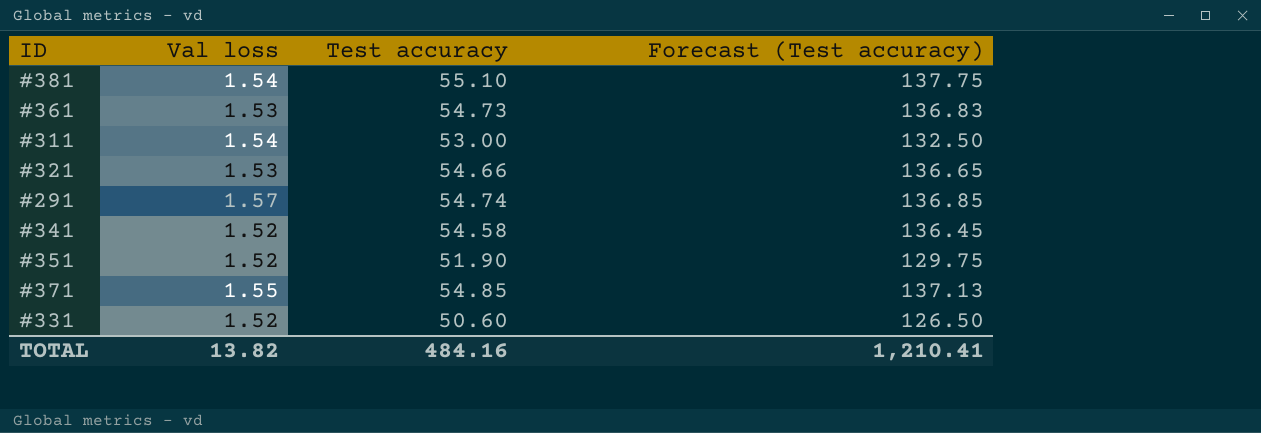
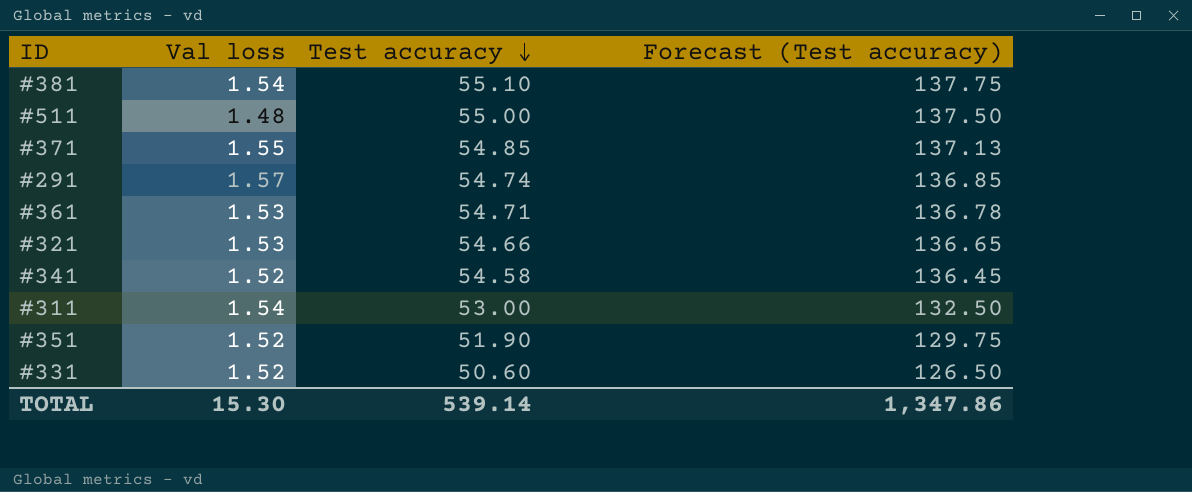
row order: none -> Test accuracy descending
row #511: none -> 1.48 | 55.00 | 137.50
#361 | Test accuracy: 54.73 -> 54.71
#361 | Forecast (Test accuracy): 136.83 -> 136.78
TOTAL | Val loss: 13.82 -> 15.30
TOTAL | Test accuracy: 484.16 -> 539.14
TOTAL | Forecast (Test accuracy): 1,210.41 -> 1,347.86

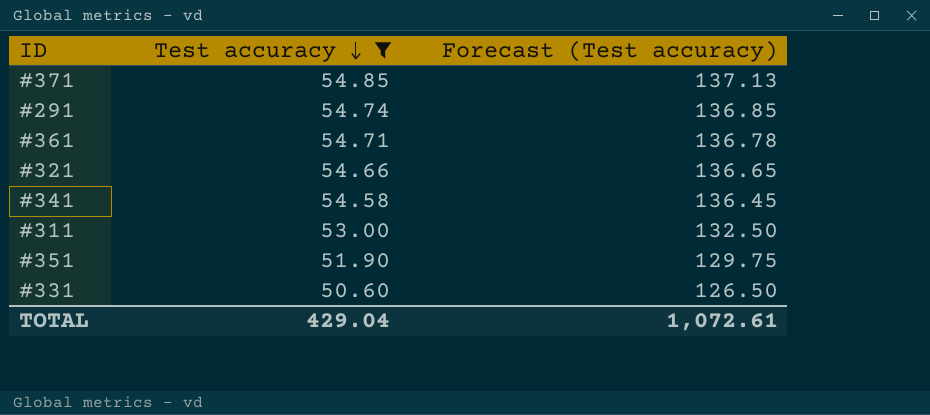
filter: none -> Test accuracy <= 54.85
column Val loss | position: 2 -> none
TOTAL | Test accuracy: 539.14 -> 429.04
TOTAL | Forecast (Test accuracy): 1,347.86 -> 1,072.61

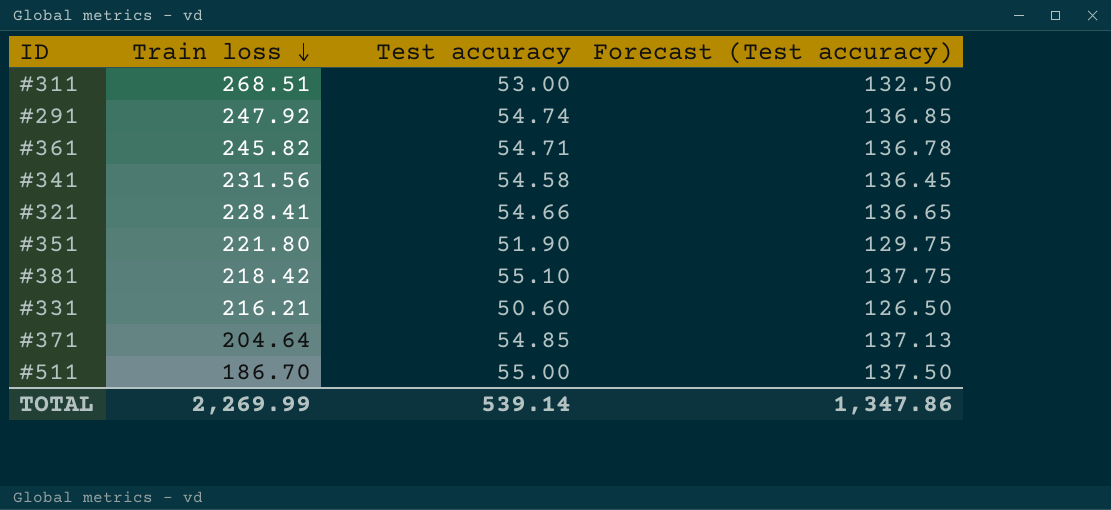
filter: Test accuracy <= 54.85 -> none
row order: Test accuracy descending -> Train loss descending
column Train loss | position: none -> 2
TOTAL | Test accuracy: 429.04 -> 539.14
TOTAL | Forecast (Test accuracy): 1,072.61 -> 1,347.86

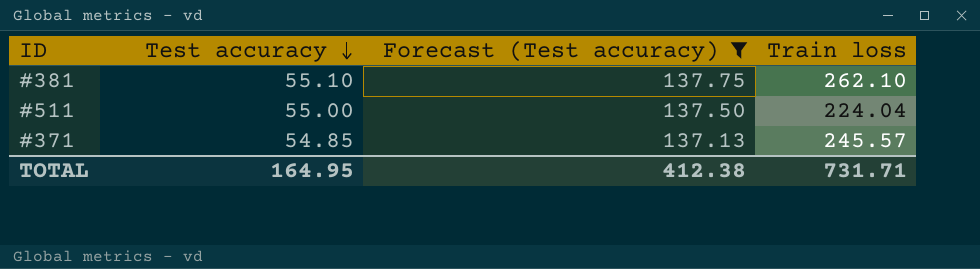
filter: none -> Forecast (Test accuracy) >= 137.13
row order: Train loss descending -> Test accuracy descending
column Train loss | position: 2 -> 4
#381 | Train loss: 218.42 -> 262.10
#511 | Train loss: 186.70 -> 224.04
#371 | Train loss: 204.64 -> 245.57
TOTAL | Test accuracy: 539.14 -> 164.95
TOTAL | Forecast (Test accuracy): 1,347.86 -> 412.38
TOTAL | Train loss: 2,269.99 -> 731.71

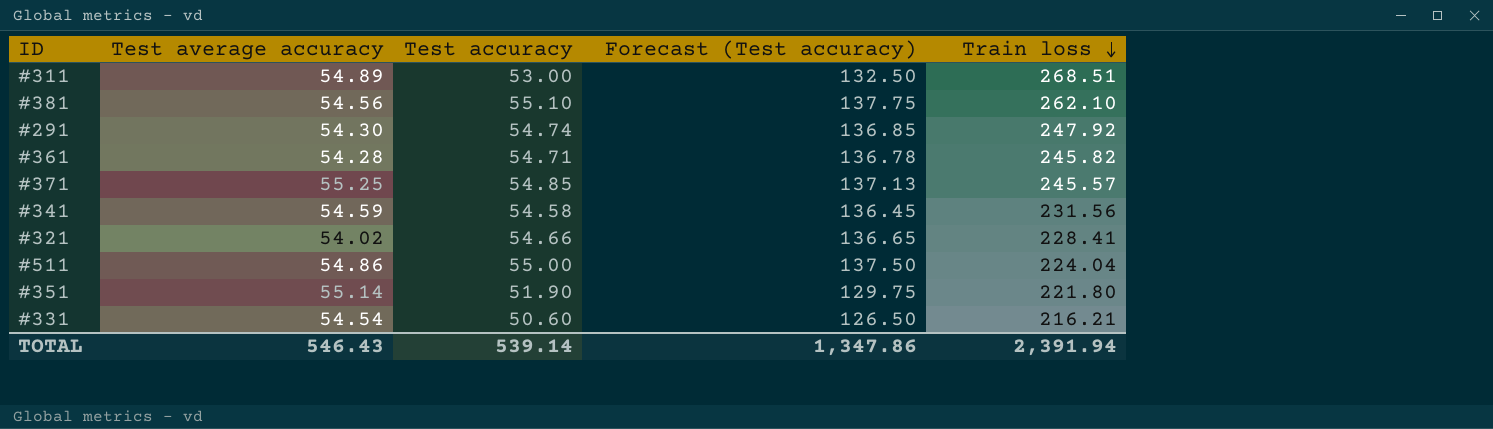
filter: Forecast (Test accuracy) >= 137.13 -> none
row order: Test accuracy descending -> Train loss descending
column Test average accuracy | position: none -> 2
TOTAL | Test accuracy: 164.95 -> 539.14
TOTAL | Forecast (Test accuracy): 412.38 -> 1,347.86
TOTAL | Train loss: 731.71 -> 2,391.94

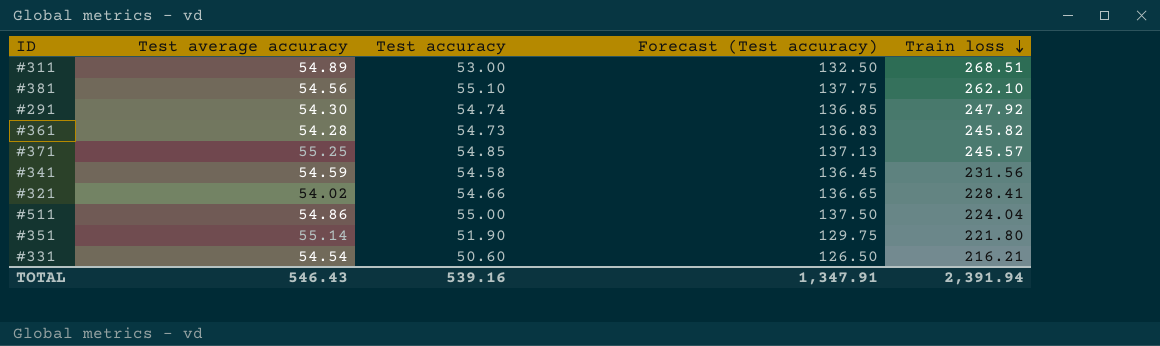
#361 | Test accuracy: 54.71 -> 54.73
#361 | Forecast (Test accuracy): 136.78 -> 136.83
TOTAL | Test accuracy: 539.14 -> 539.16
TOTAL | Forecast (Test accuracy): 1,347.86 -> 1,347.91

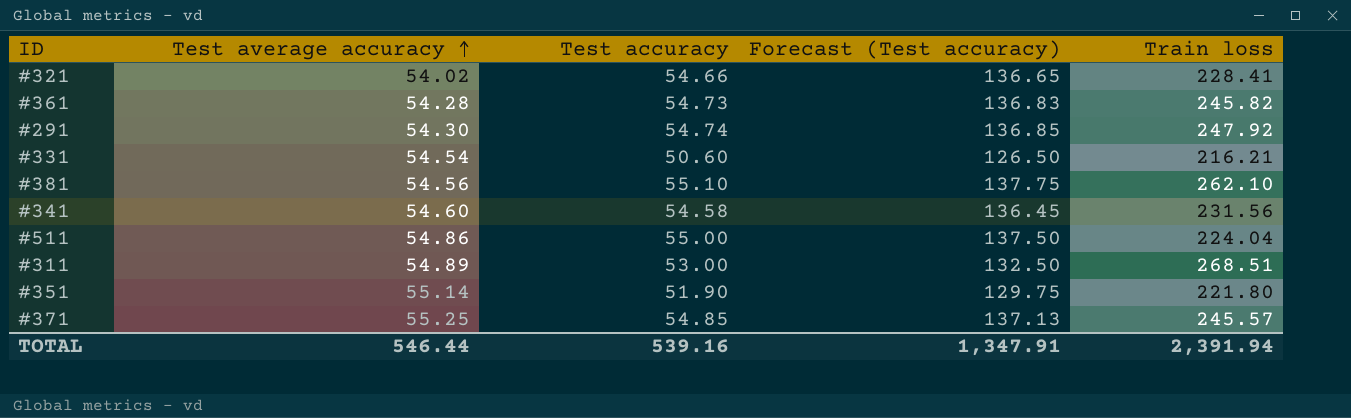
row order: Train loss descending -> Test average accuracy ascending
#341 | Test average accuracy: 54.59 -> 54.60
TOTAL | Test average accuracy: 546.43 -> 546.44

